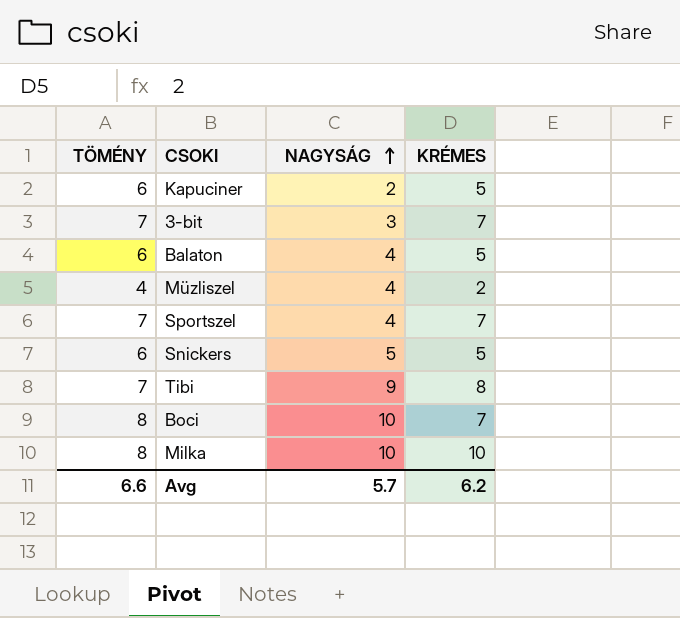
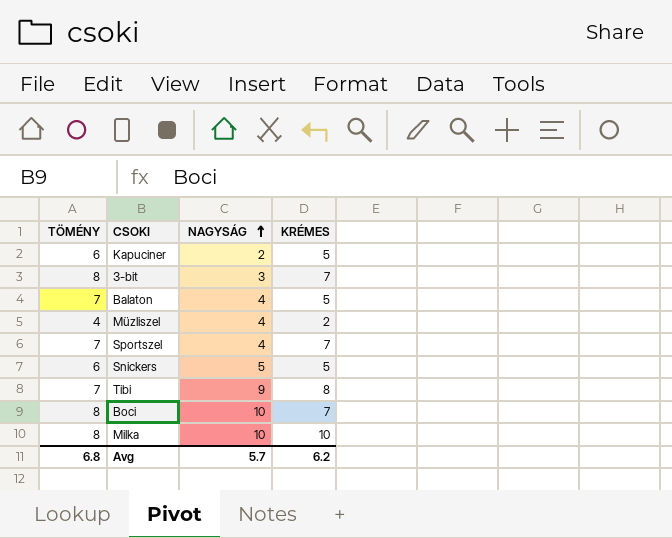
3-bit | TÖMÉNY: 7 -> 8
Balaton | TÖMÉNY: 6 -> 7
Avg | TÖMÉNY: 6.6 -> 6.8

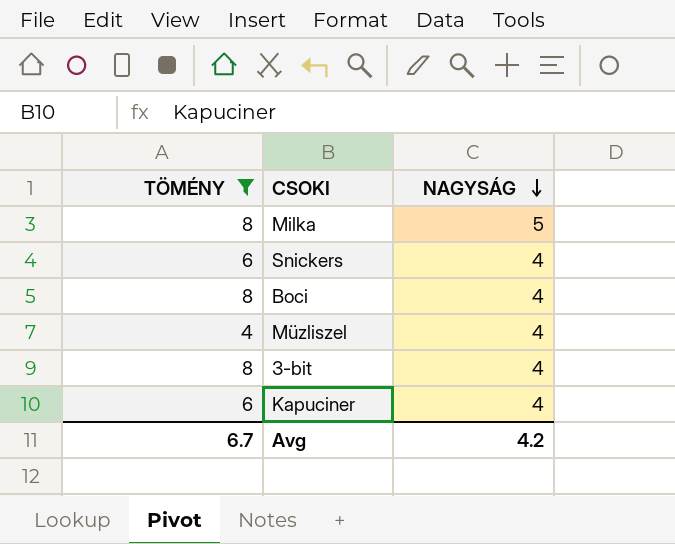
filter: none -> TÖMÉNY != 7
row order: NAGYSÁG ascending -> NAGYSÁG descending
column KRÉMES | position: 4 -> none
Milka | NAGYSÁG: 10 -> 5
Snickers | NAGYSÁG: 5 -> 4
Boci | NAGYSÁG: 10 -> 4
3-bit | NAGYSÁG: 3 -> 4
Kapuciner | NAGYSÁG: 2 -> 4
Avg | TÖMÉNY: 6.8 -> 6.7
Avg | NAGYSÁG: 5.7 -> 4.2

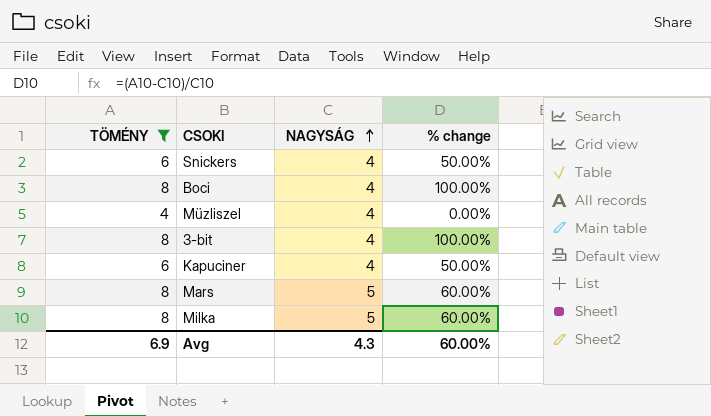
row order: NAGYSÁG descending -> NAGYSÁG ascending
column % change | formula: none -> ([TÖMÉNY] - [NAGYSÁG]) / [NAGYSÁG]
row Mars: none -> 8 | 5 | 60.00%
Avg | TÖMÉNY: 6.7 -> 6.9
Avg | NAGYSÁG: 4.2 -> 4.3

